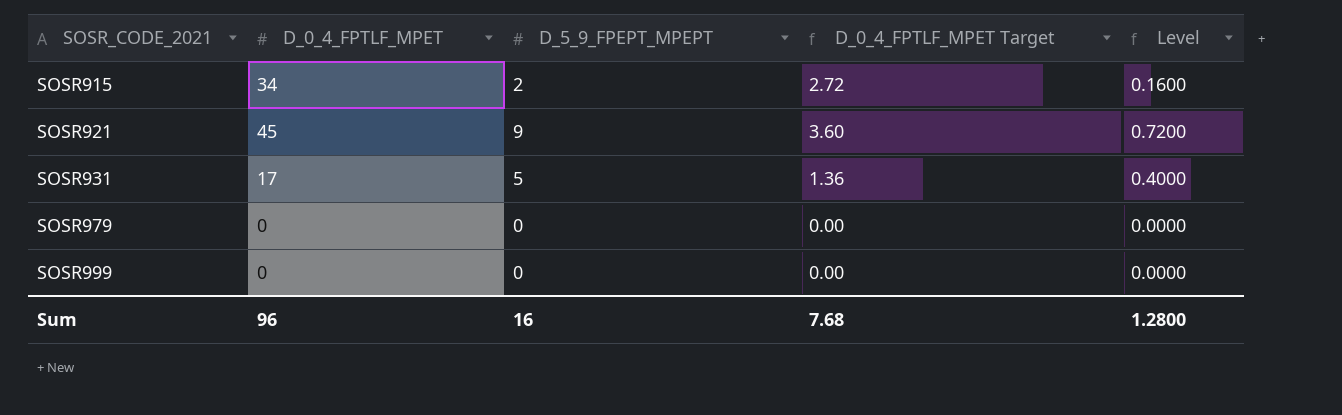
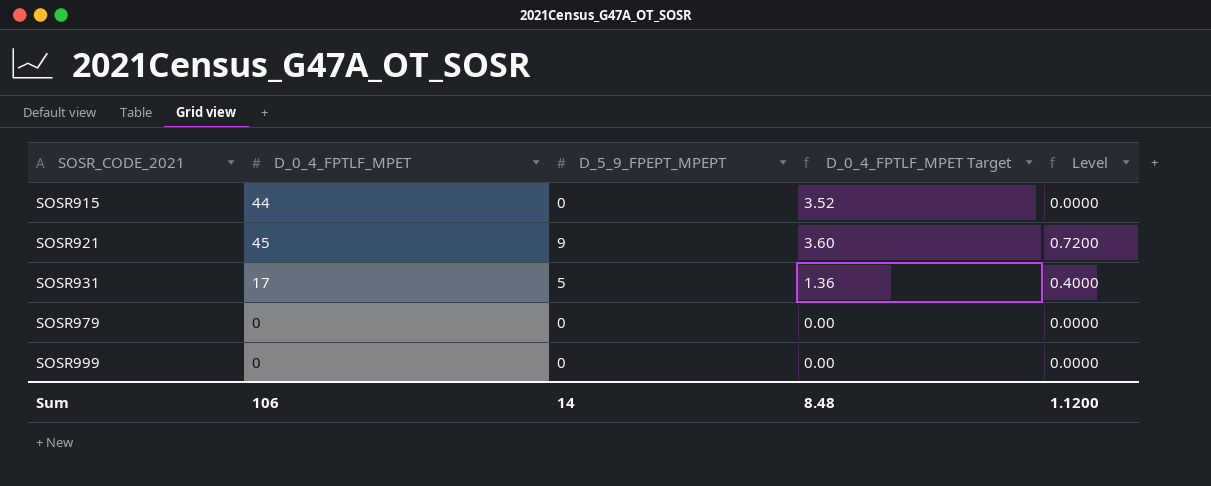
SOSR915 | D_0_4_FPTLF_MPET: 34 -> 44
SOSR915 | D_5_9_FPEPT_MPEPT: 2 -> 0
SOSR915 | D_0_4_FPTLF_MPET Target: 2.72 -> 3.52
SOSR915 | Level: 0.1600 -> 0.0000
Sum | D_0_4_FPTLF_MPET: 96 -> 106
Sum | D_5_9_FPEPT_MPEPT: 16 -> 14
Sum | D_0_4_FPTLF_MPET Target: 7.68 -> 8.48
Sum | Level: 1.2800 -> 1.1200

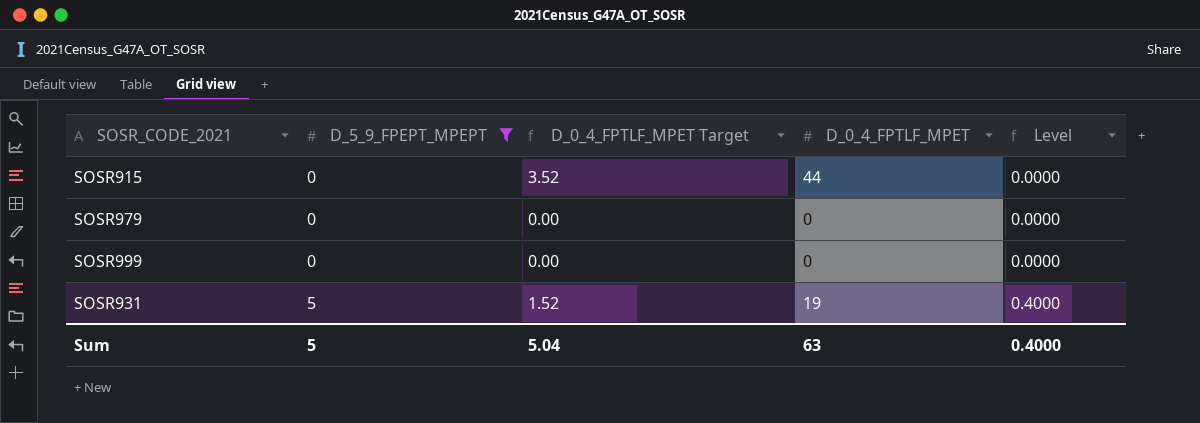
filter: none -> D_5_9_FPEPT_MPEPT != 9
row order: SOSR_CODE_2021 ascending -> D_5_9_FPEPT_MPEPT ascending
column D_0_4_FPTLF_MPET | position: 2 -> 4
SOSR931 | D_0_4_FPTLF_MPET Target: 1.36 -> 1.52
SOSR931 | D_0_4_FPTLF_MPET: 17 -> 19
Sum | D_5_9_FPEPT_MPEPT: 14 -> 5
Sum | D_0_4_FPTLF_MPET Target: 8.48 -> 5.04
Sum | D_0_4_FPTLF_MPET: 106 -> 63
Sum | Level: 1.1200 -> 0.4000

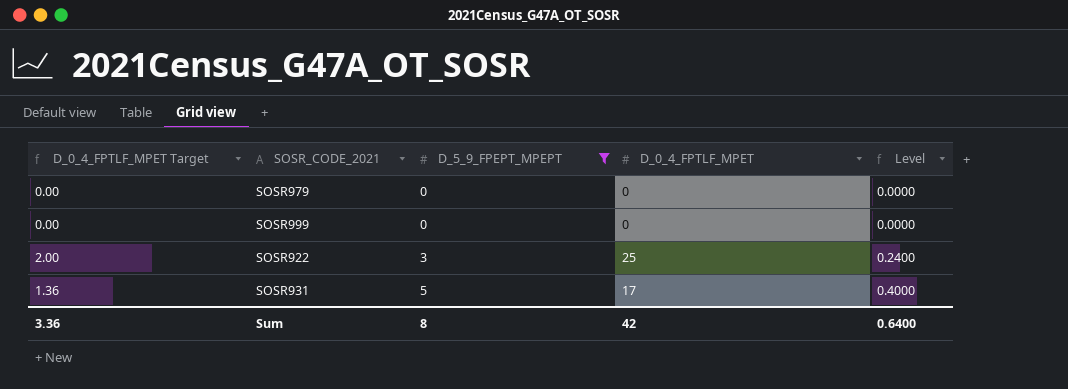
column D_0_4_FPTLF_MPET Target | position: 3 -> 1
row SOSR915: 0 | 3.52 | 44 | 0.0000 -> none
row SOSR922: none -> 2.00 | 3 | 25 | 0.2400
SOSR931 | D_0_4_FPTLF_MPET Target: 1.52 -> 1.36
SOSR931 | D_0_4_FPTLF_MPET: 19 -> 17
Sum | D_0_4_FPTLF_MPET Target: 5.04 -> 3.36
Sum | D_5_9_FPEPT_MPEPT: 5 -> 8
Sum | D_0_4_FPTLF_MPET: 63 -> 42
Sum | Level: 0.4000 -> 0.6400

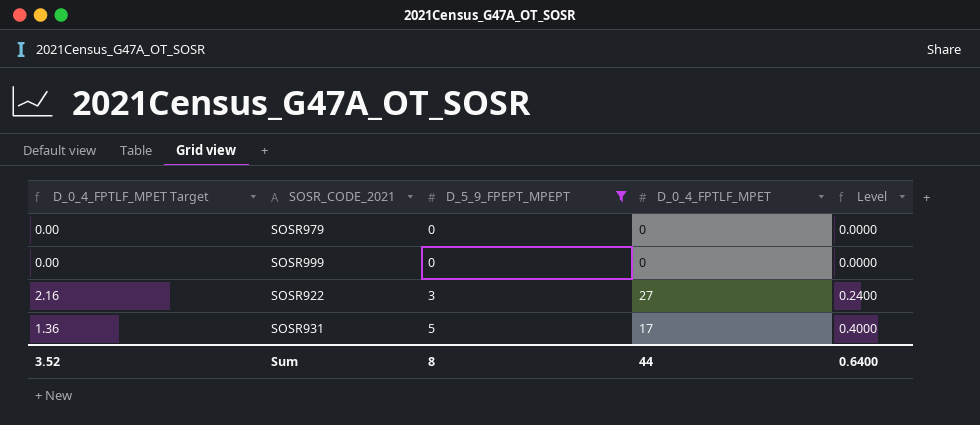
SOSR922 | D_0_4_FPTLF_MPET Target: 2.00 -> 2.16
SOSR922 | D_0_4_FPTLF_MPET: 25 -> 27
Sum | D_0_4_FPTLF_MPET Target: 3.36 -> 3.52
Sum | D_0_4_FPTLF_MPET: 42 -> 44

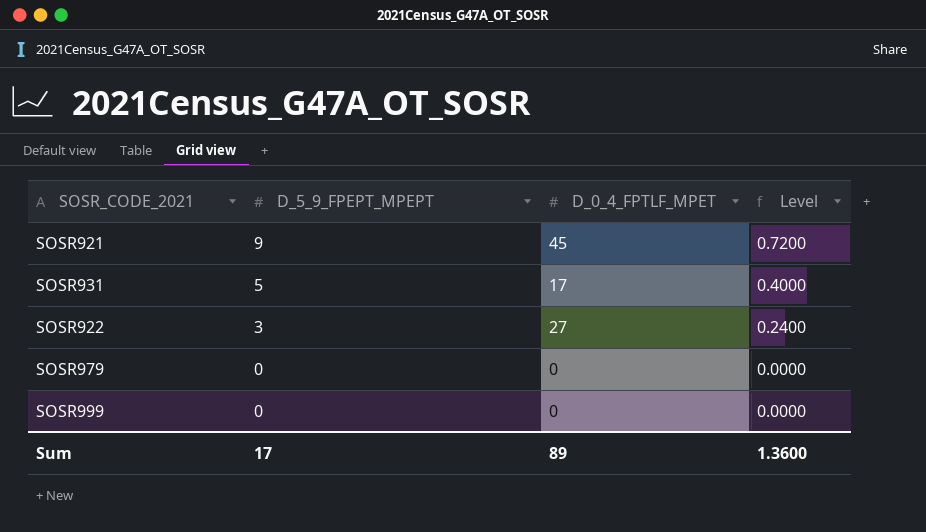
filter: D_5_9_FPEPT_MPEPT != 9 -> none
row order: D_5_9_FPEPT_MPEPT ascending -> D_5_9_FPEPT_MPEPT descending
column D_0_4_FPTLF_MPET Target | formula: [D_0_4_FPTLF_MPET] * 0.08 -> none
Sum | D_5_9_FPEPT_MPEPT: 8 -> 17
Sum | D_0_4_FPTLF_MPET: 44 -> 89
Sum | Level: 0.6400 -> 1.3600

